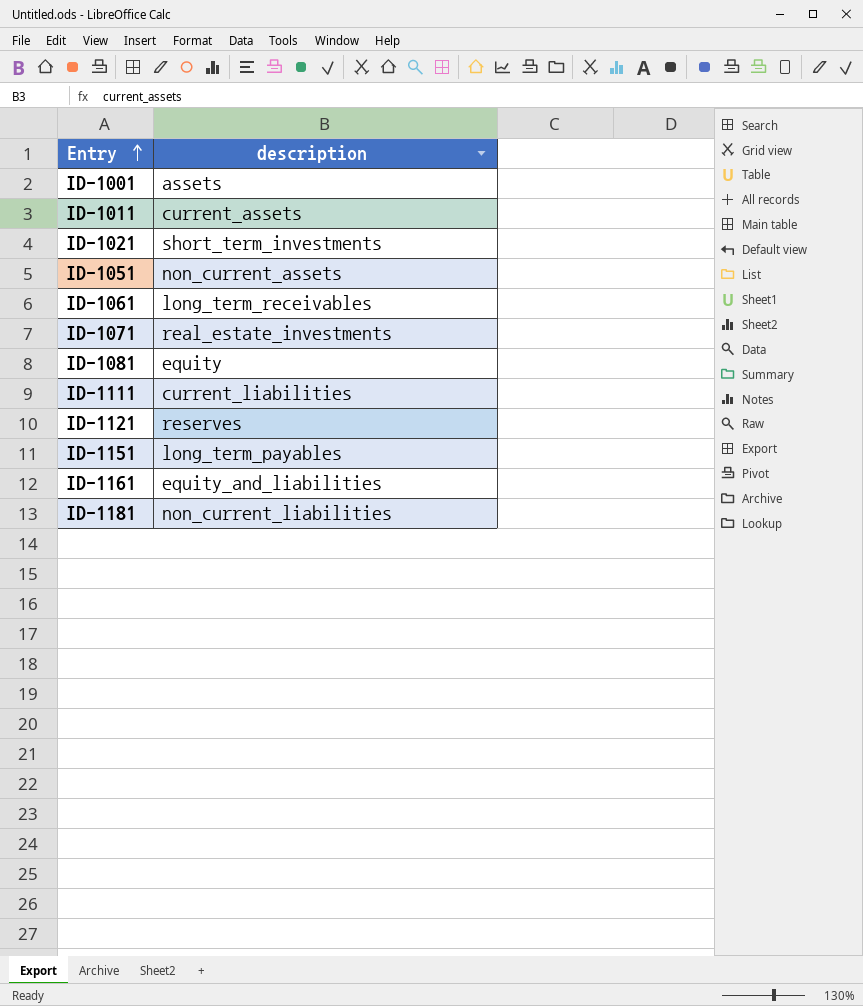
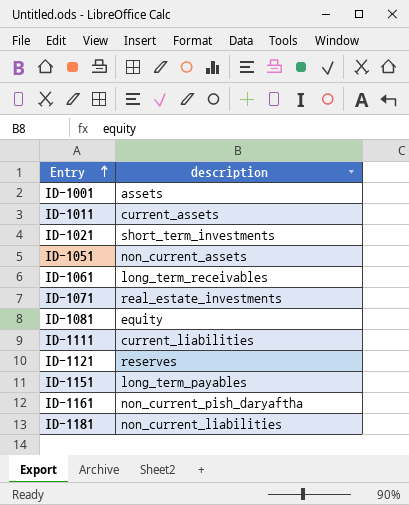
ID-1161 | description: equity_and_liabilities -> non_current_pish_daryaftha

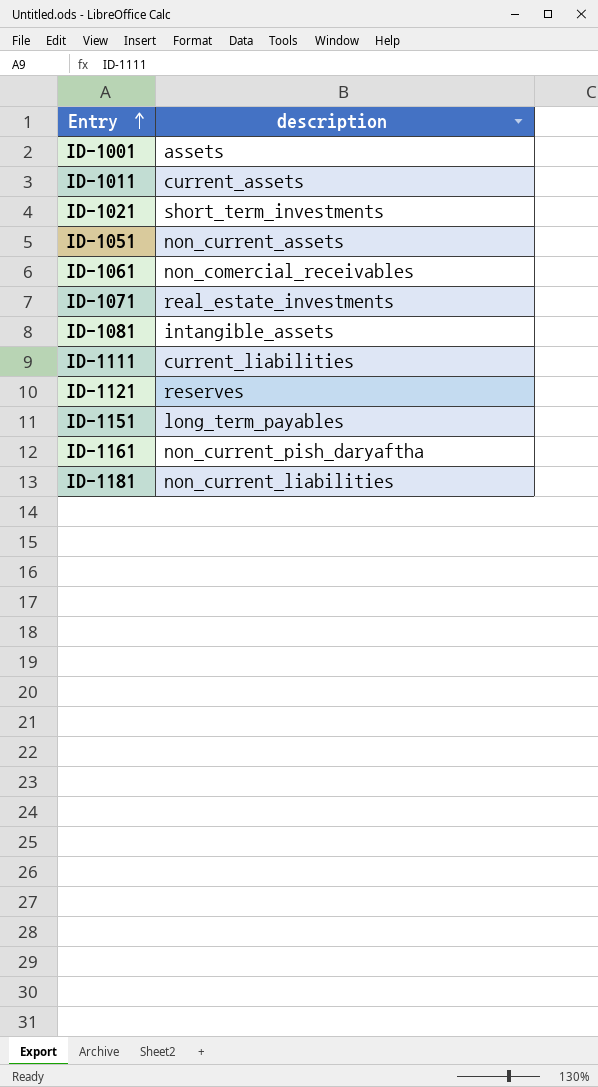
ID-1061 | description: long_term_receivables -> non_comercial_receivables
ID-1081 | description: equity -> intangible_assets

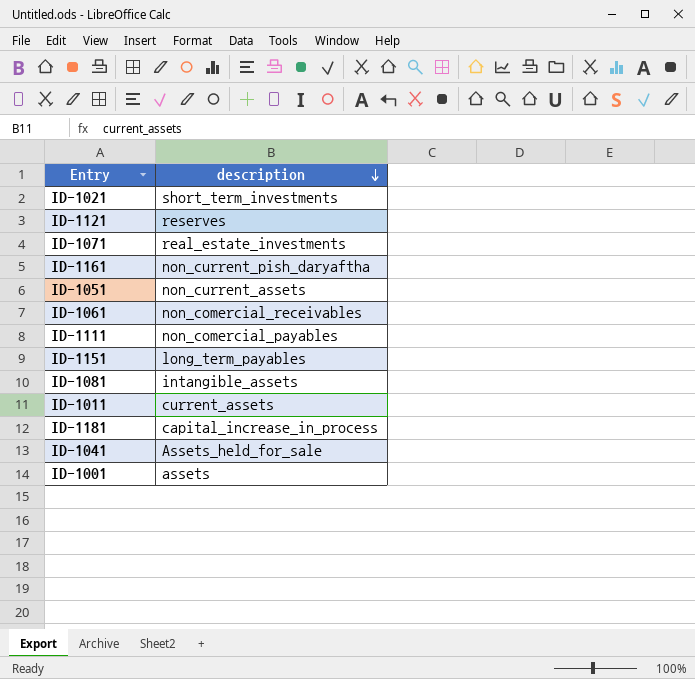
row order: Entry ascending -> description descending
ID-1111 | description: current_liabilities -> non_comercial_payables
ID-1181 | description: non_current_liabilities -> capital_increase_in_process
row ID-1041: none -> Assets_held_for_sale

